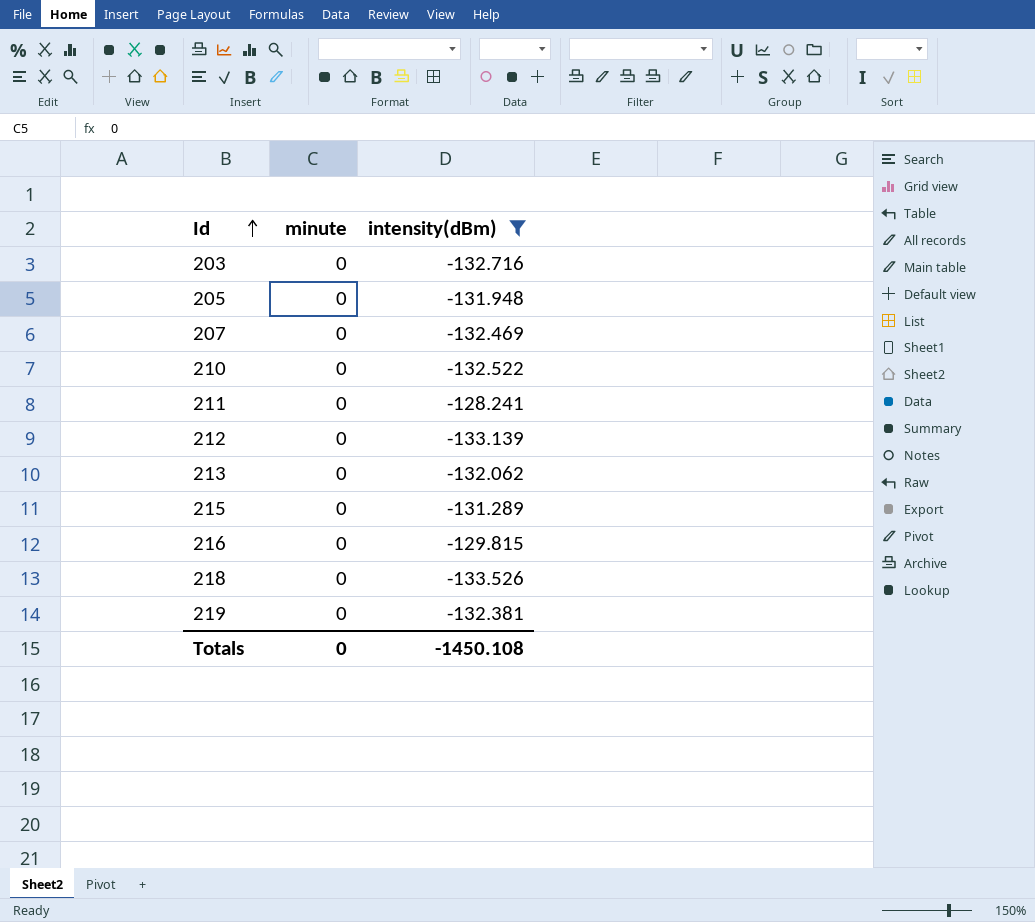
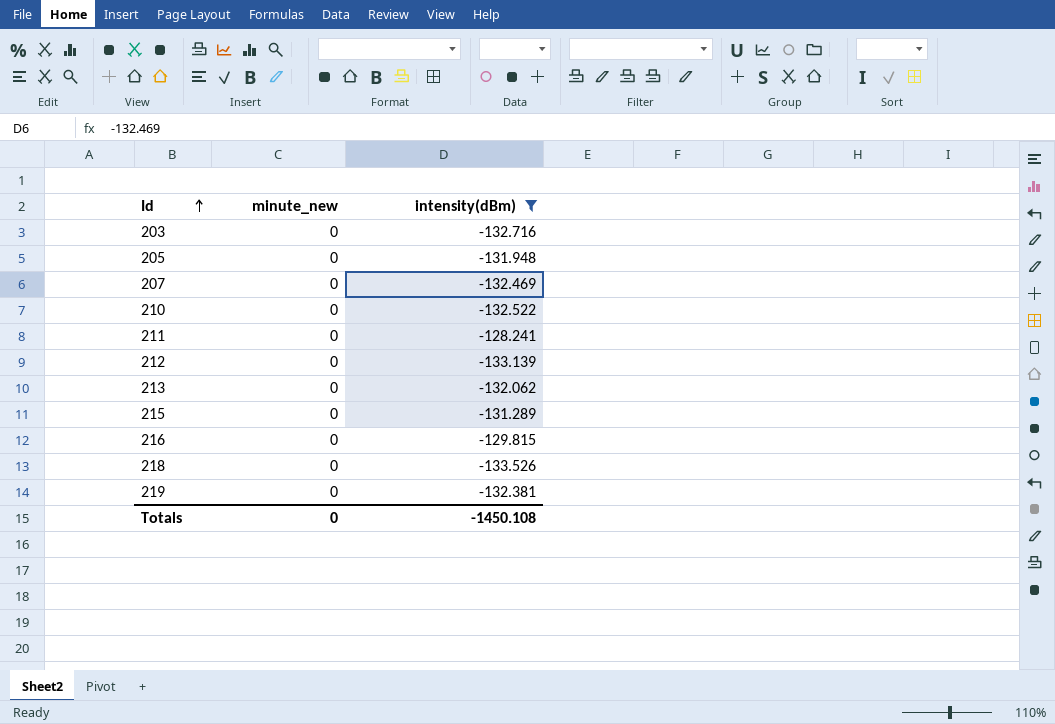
column name: minute -> minute_new

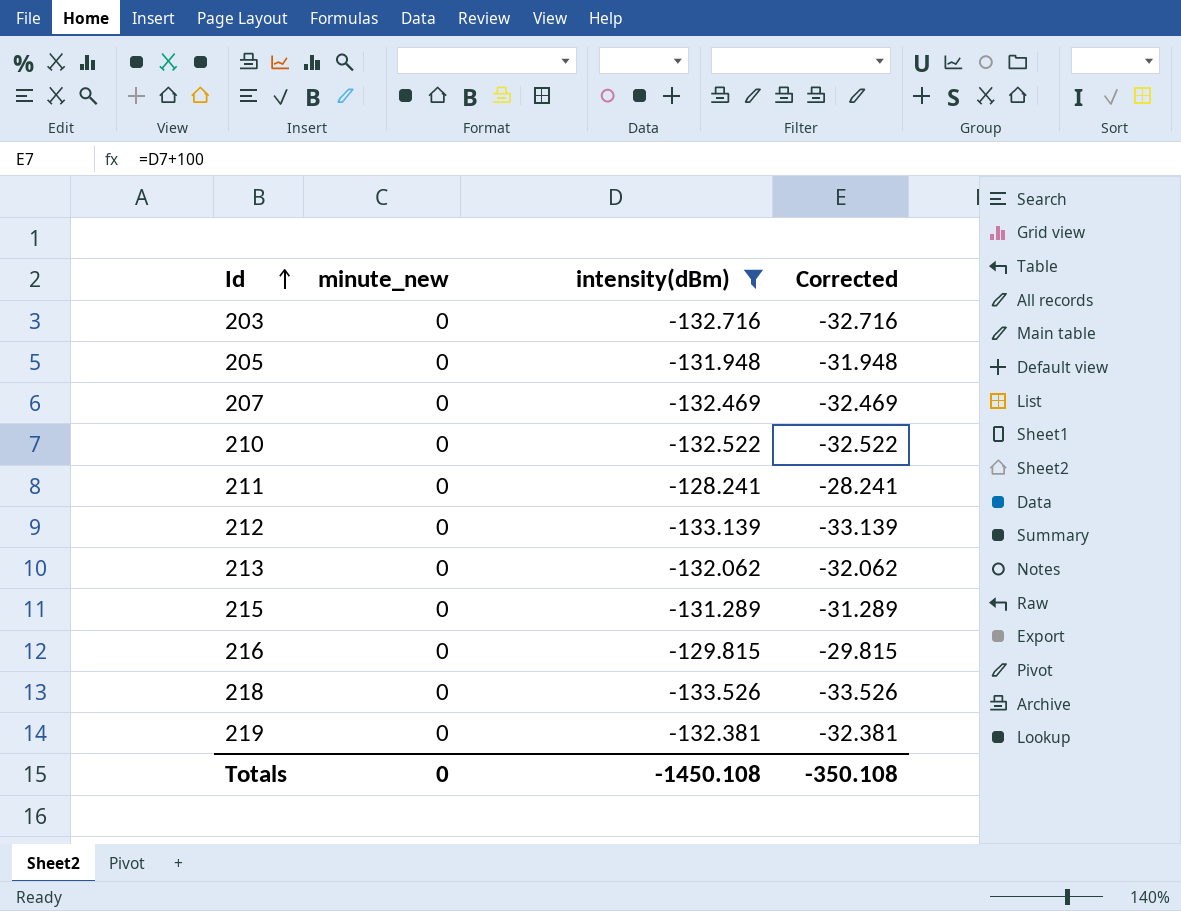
column Corrected | formula: none -> [intensity(dBm)] + 100

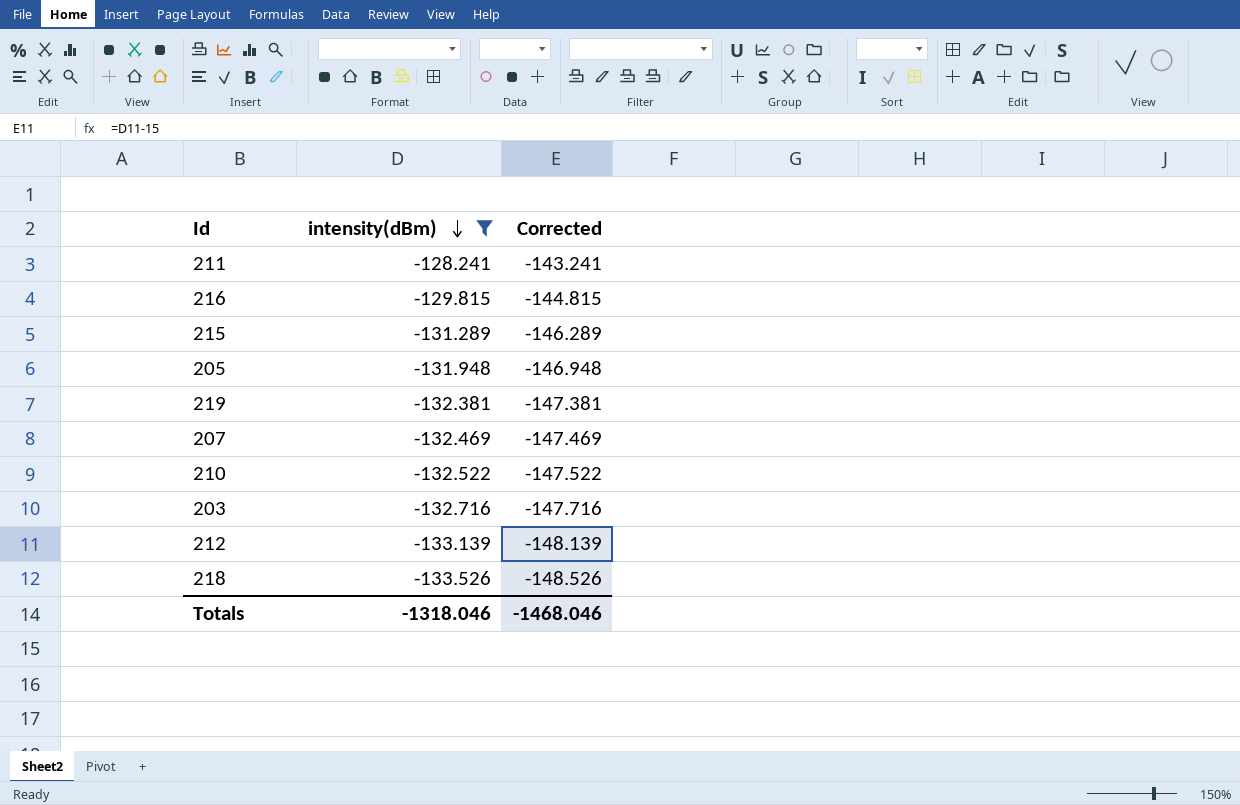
row order: Id ascending -> intensity(dBm) descending
column minute_new | position: 2 -> none
column Corrected | formula: [intensity(dBm)] + 100 -> [intensity(dBm)] - 15
row 213: 0 | -132.062 | -32.062 -> none
Totals | intensity(dBm): -1450.108 -> -1318.046
Totals | Corrected: -350.108 -> -1468.046

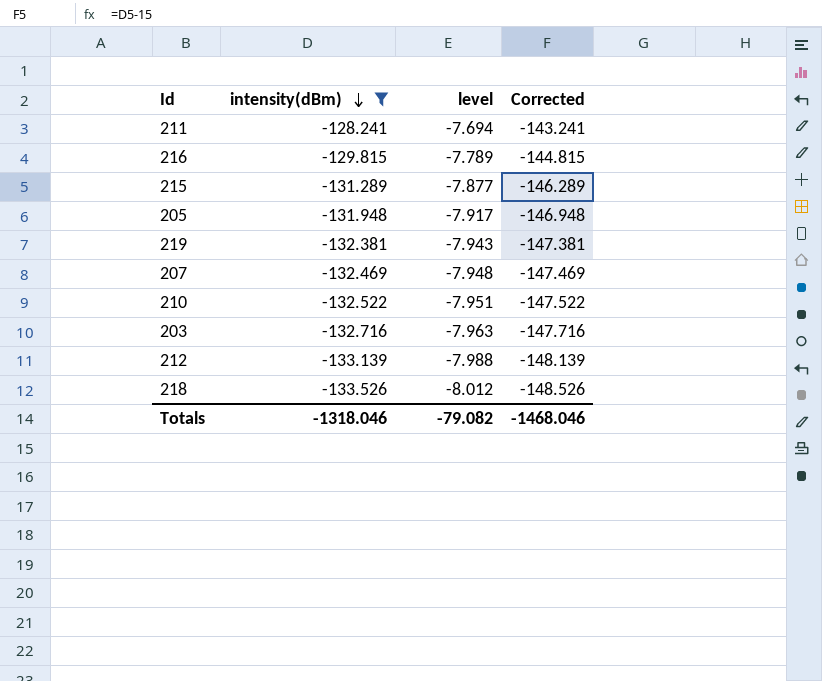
column level | formula: none -> [intensity(dBm)] * 0.06

